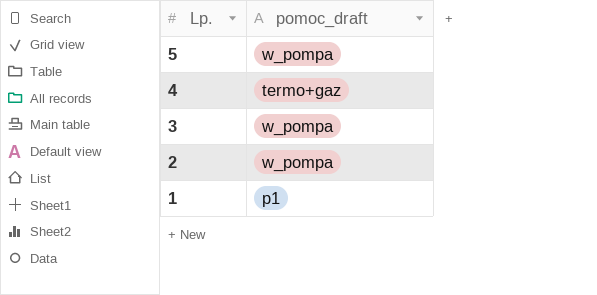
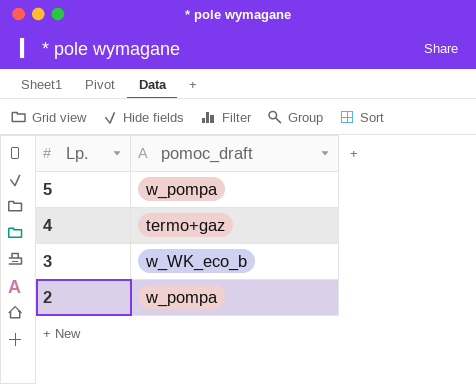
row 1: p1 -> none
3 | pomoc_draft: w_pompa -> w_WK_eco_b

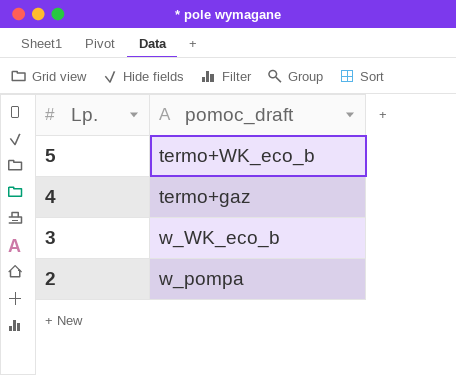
5 | pomoc_draft: w_pompa -> termo+WK_eco_b

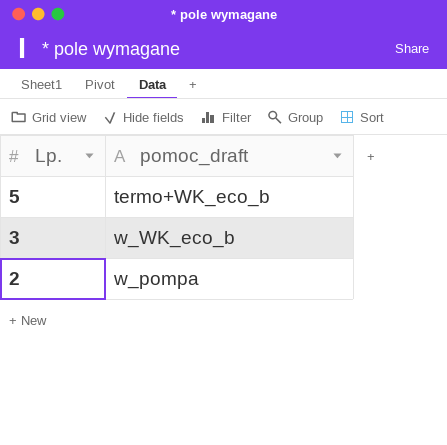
row 4: termo+gaz -> none

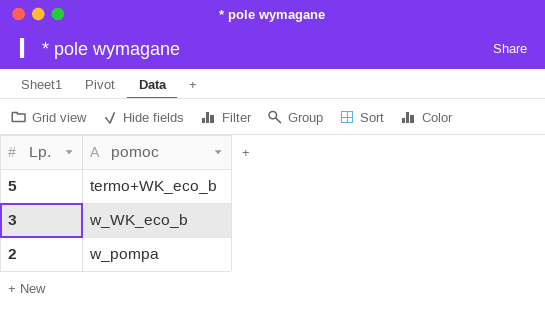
column name: pomoc_draft -> pomoc

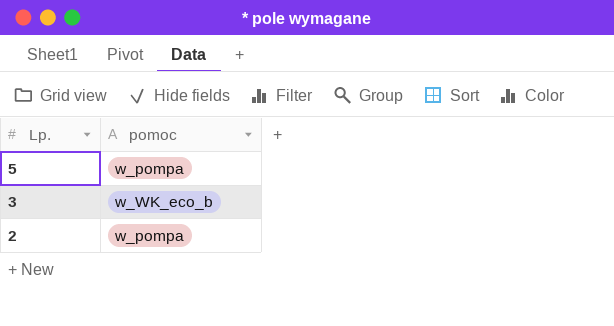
5 | pomoc: termo+WK_eco_b -> w_pompa

